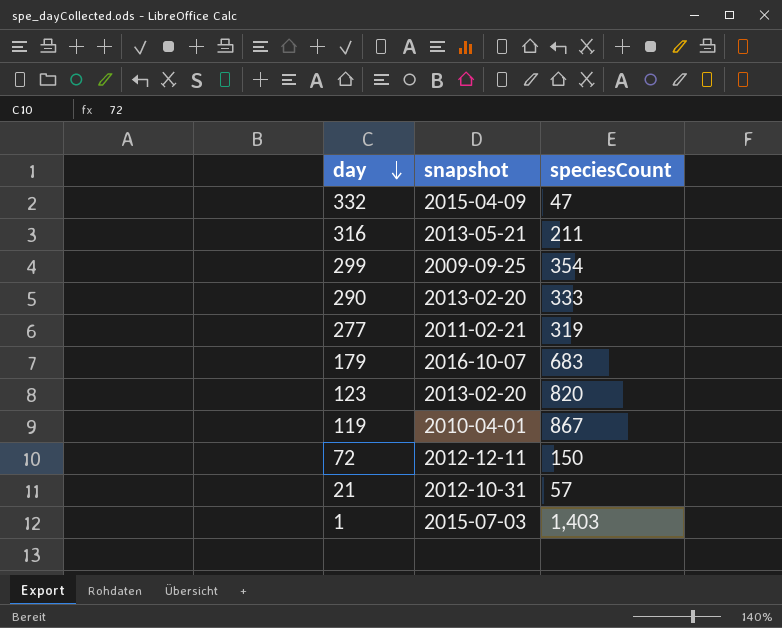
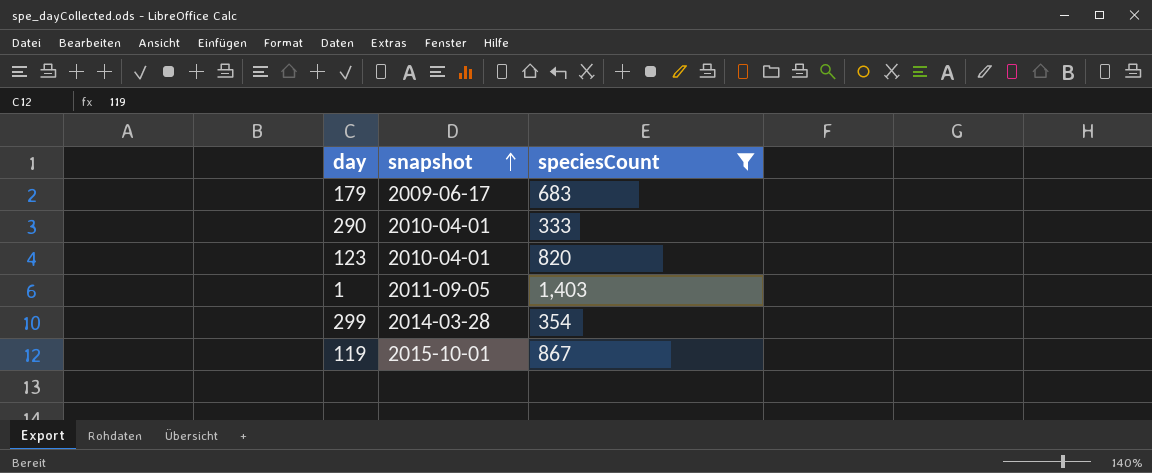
filter: none -> speciesCount >= 333
row order: day descending -> snapshot ascending
179 | snapshot: 2016-10-07 -> 2009-06-17
290 | snapshot: 2013-02-20 -> 2010-04-01
123 | snapshot: 2013-02-20 -> 2010-04-01
1 | snapshot: 2015-07-03 -> 2011-09-05
299 | snapshot: 2009-09-25 -> 2014-03-28
119 | snapshot: 2010-04-01 -> 2015-10-01

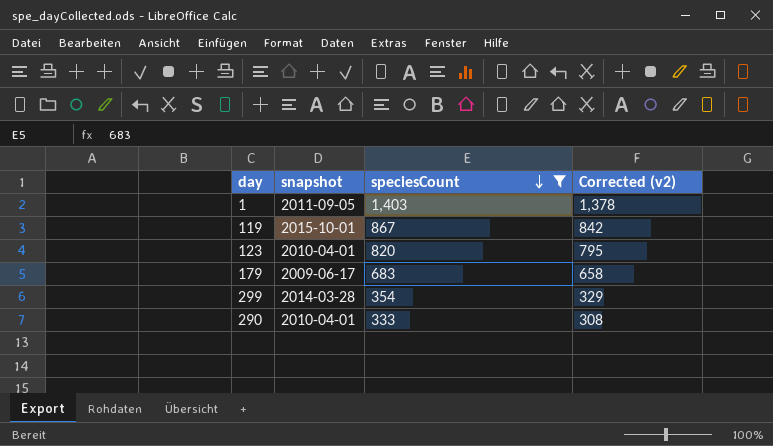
row order: snapshot ascending -> speciesCount descending
column Corrected (v2) | formula: none -> [speciesCount] - 25

